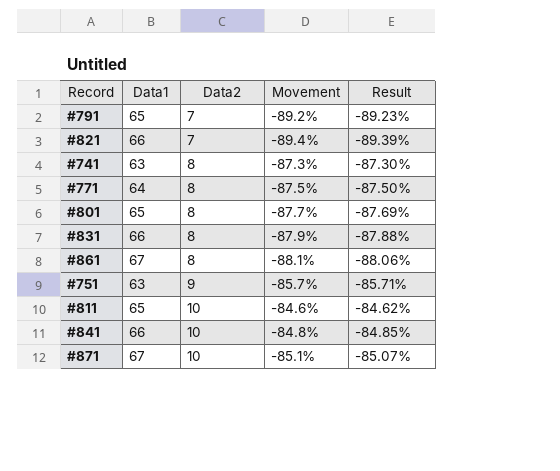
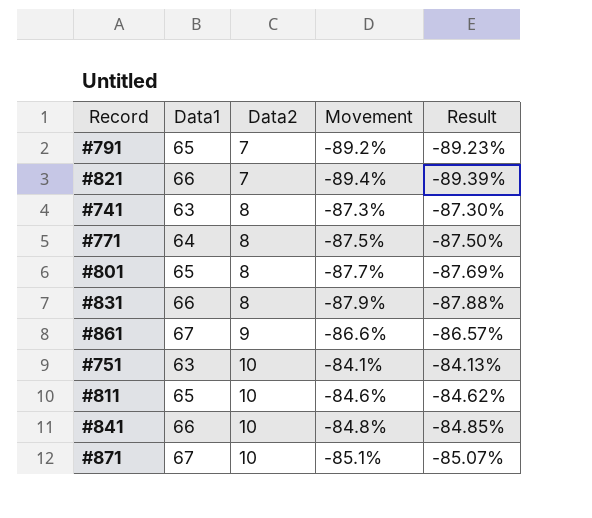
#861 | Data2: 8 -> 9
#861 | Movement: -88.1% -> -86.6%
#861 | Result: -88.06% -> -86.57%
#751 | Data2: 9 -> 10
#751 | Movement: -85.7% -> -84.1%
#751 | Result: -85.71% -> -84.13%

